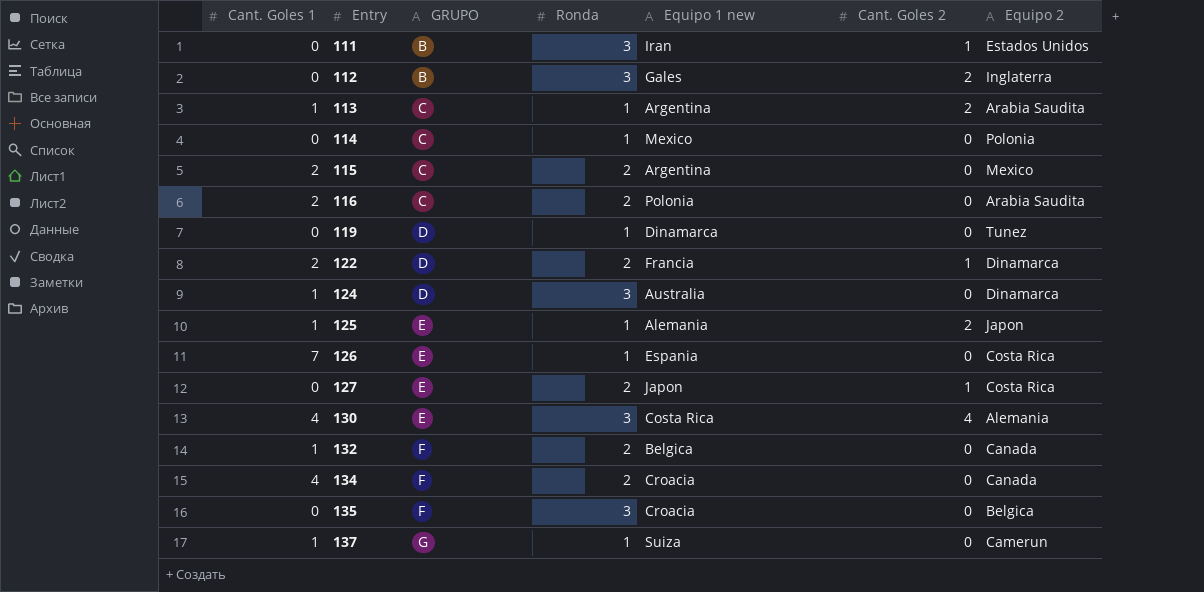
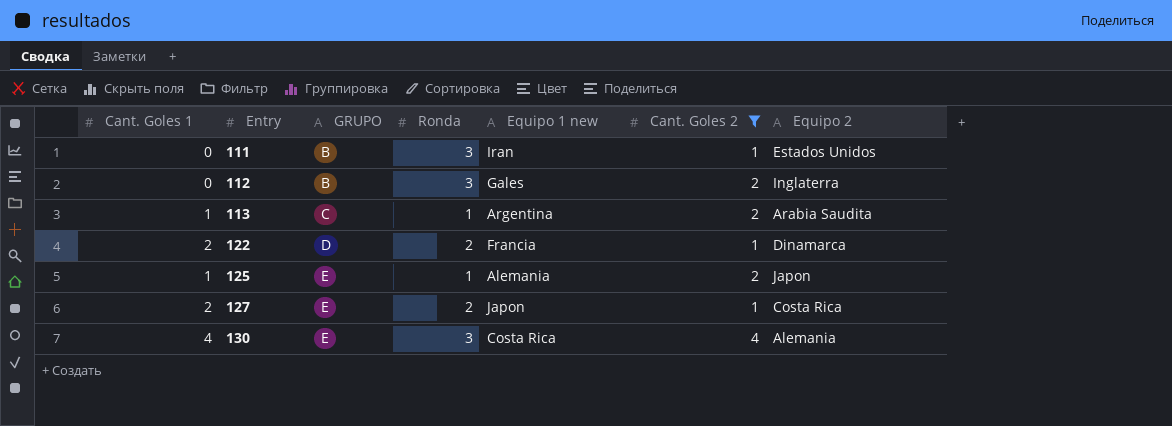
filter: none -> Cant. Goles 2 != 0
127 | Cant. Goles 1: 0 -> 2

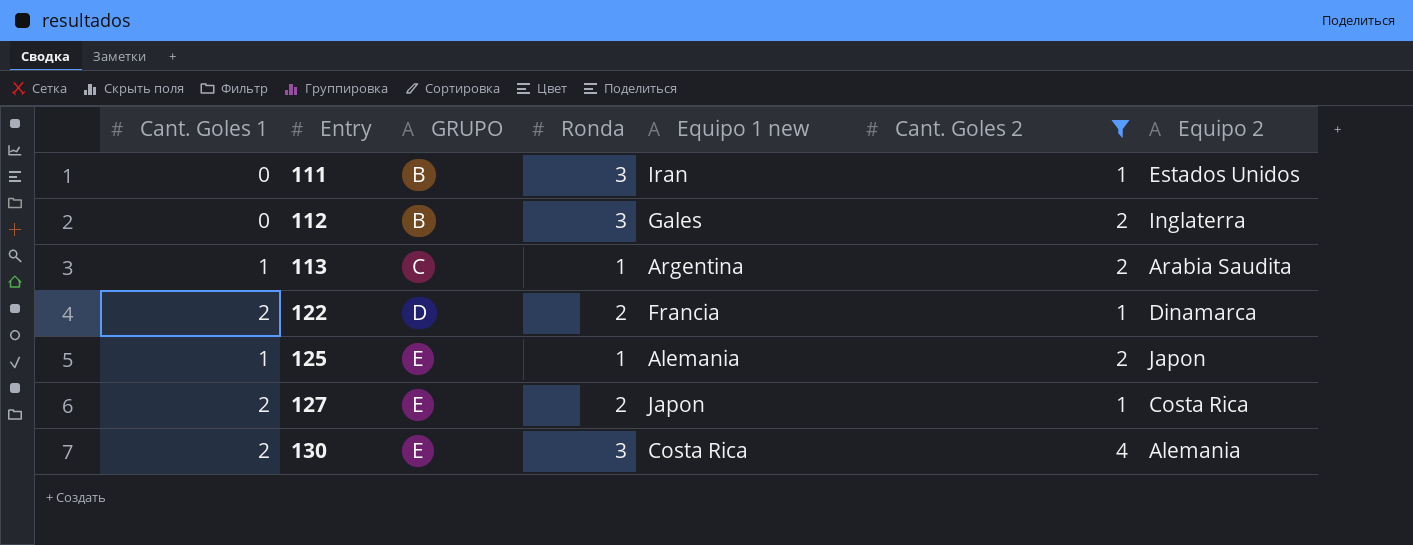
130 | Cant. Goles 1: 4 -> 2

